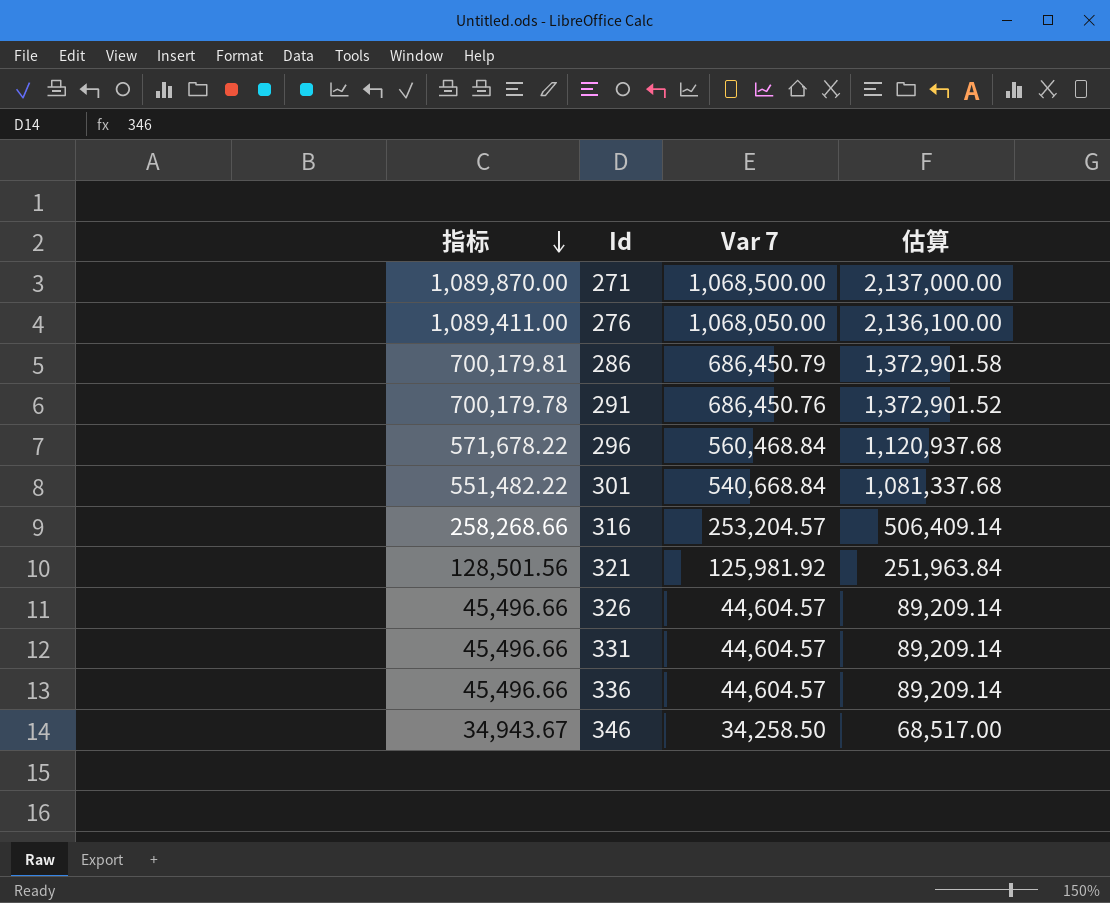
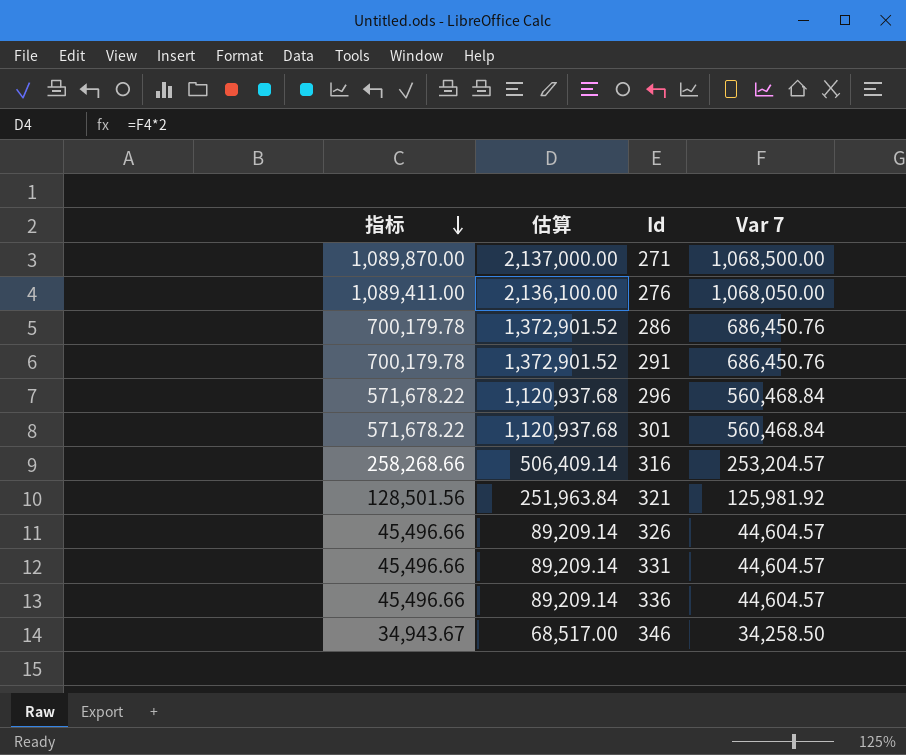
column 估算 | position: 4 -> 2
286 | 指标: 700,179.81 -> 700,179.78
286 | 估算: 1,372,901.58 -> 1,372,901.52
286 | Var 7: 686,450.79 -> 686,450.76
301 | 指标: 551,482.22 -> 571,678.22
301 | 估算: 1,081,337.68 -> 1,120,937.68
301 | Var 7: 540,668.84 -> 560,468.84

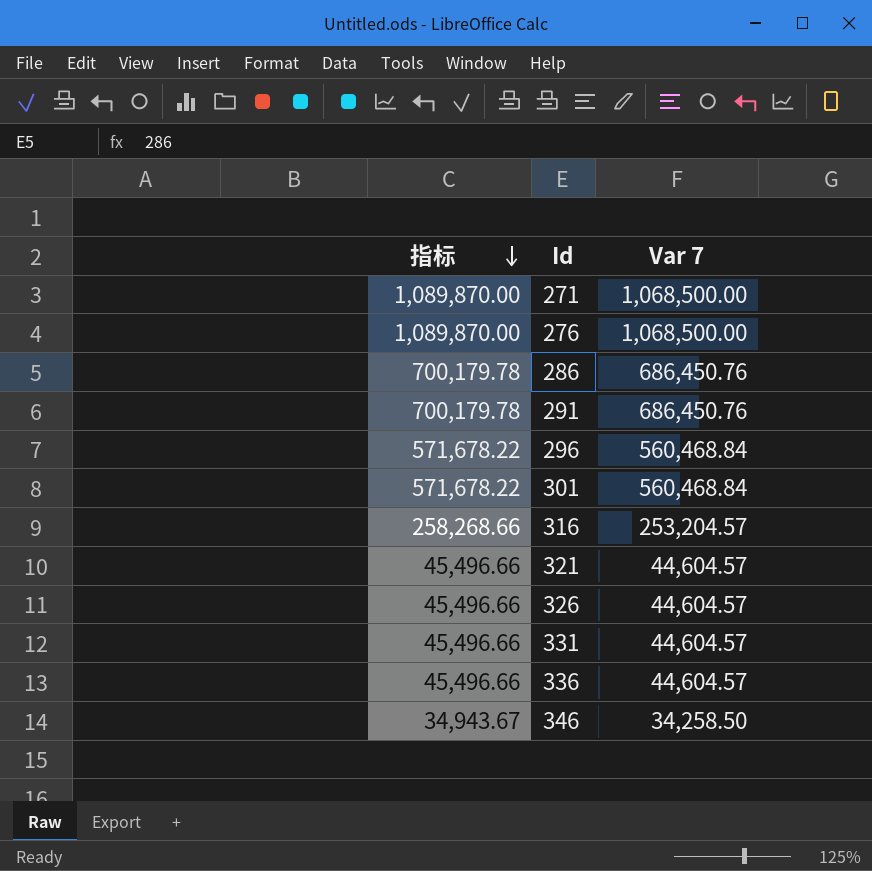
column 估算 | formula: [Var 7] * 2 -> none
276 | 指标: 1,089,411.00 -> 1,089,870.00
276 | Var 7: 1,068,050.00 -> 1,068,500.00
321 | 指标: 128,501.56 -> 45,496.66
321 | Var 7: 125,981.92 -> 44,604.57

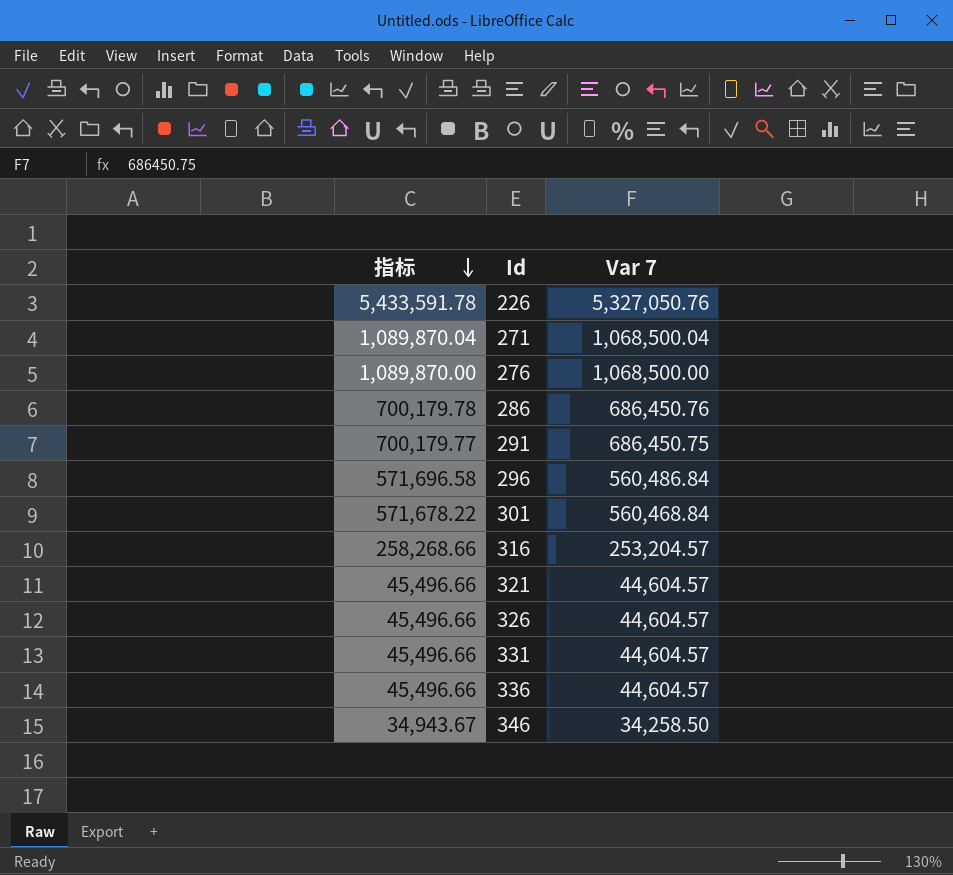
row 226: none -> 5,433,591.78 | 5,327,050.76
271 | 指标: 1,089,870.00 -> 1,089,870.04
271 | Var 7: 1,068,500.00 -> 1,068,500.04
291 | 指标: 700,179.78 -> 700,179.77
291 | Var 7: 686,450.76 -> 686,450.75
296 | 指标: 571,678.22 -> 571,696.58
296 | Var 7: 560,468.84 -> 560,486.84

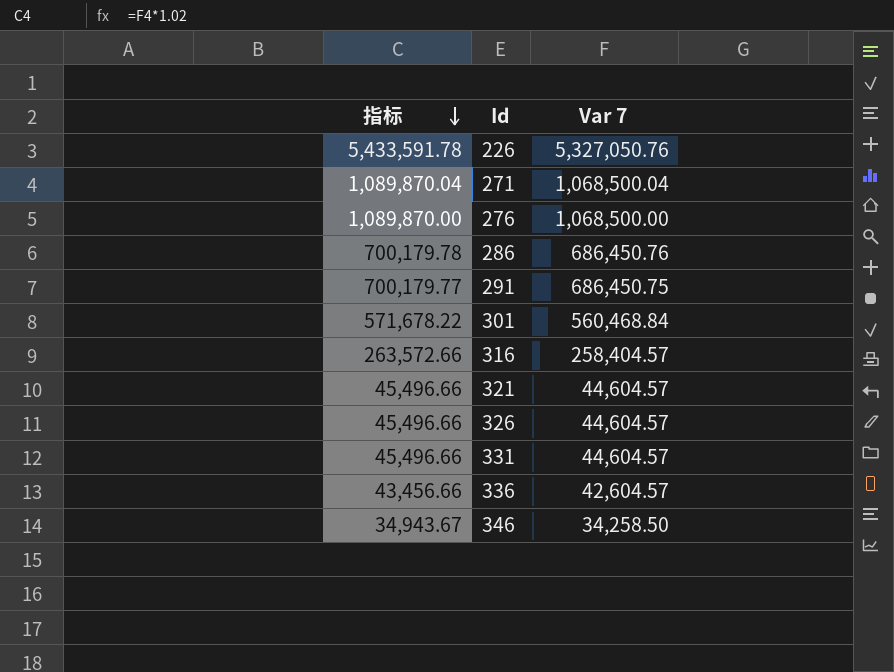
row 296: 571,696.58 | 560,486.84 -> none
316 | 指标: 258,268.66 -> 263,572.66
316 | Var 7: 253,204.57 -> 258,404.57
336 | 指标: 45,496.66 -> 43,456.66
336 | Var 7: 44,604.57 -> 42,604.57

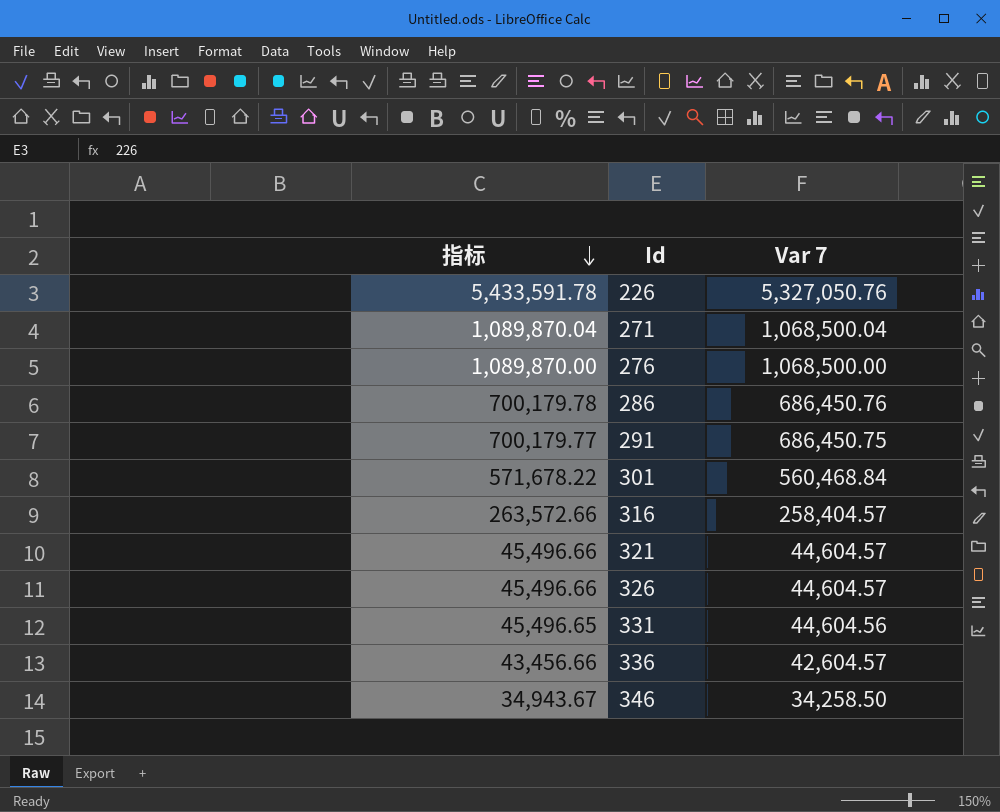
331 | 指标: 45,496.66 -> 45,496.65
331 | Var 7: 44,604.57 -> 44,604.56

